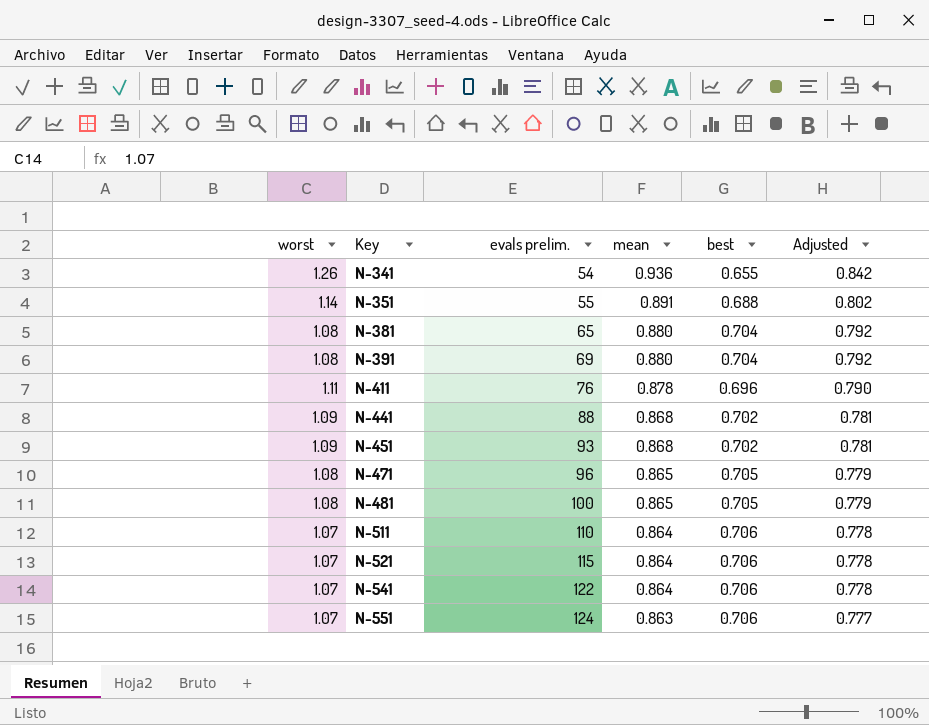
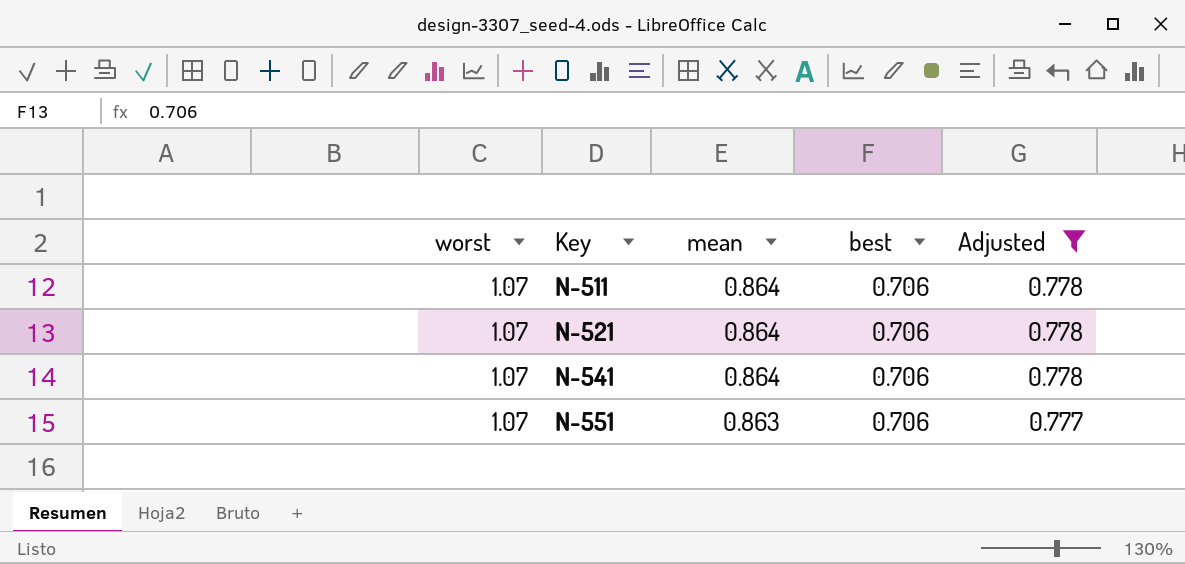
filter: none -> Adjusted <= 0.778
column evals prelim. | position: 3 -> none

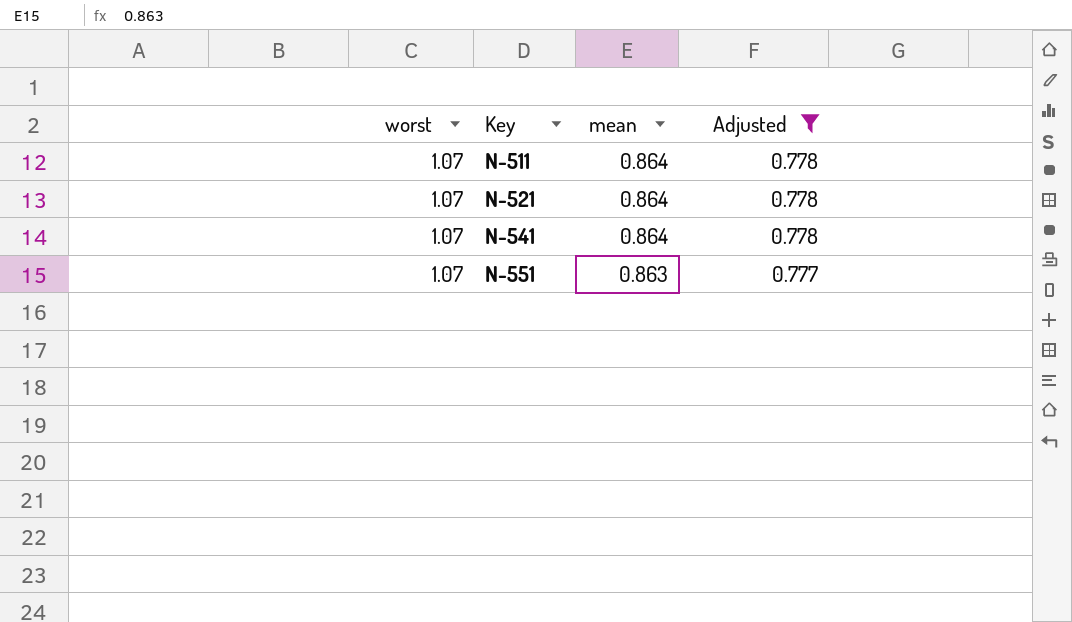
column best | position: 4 -> none

